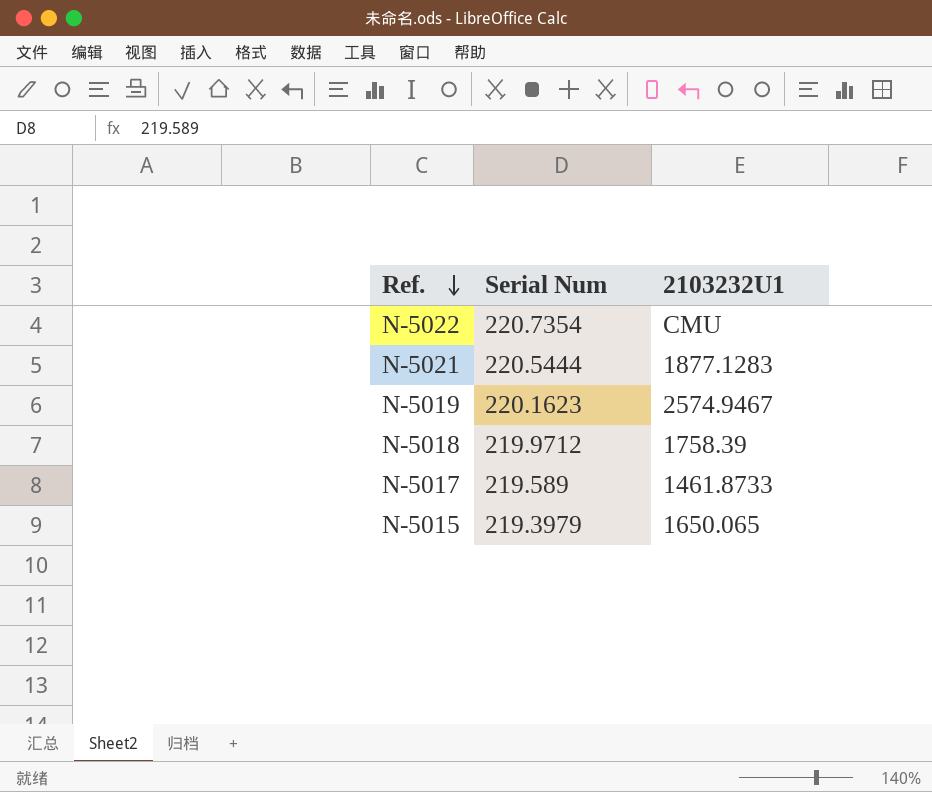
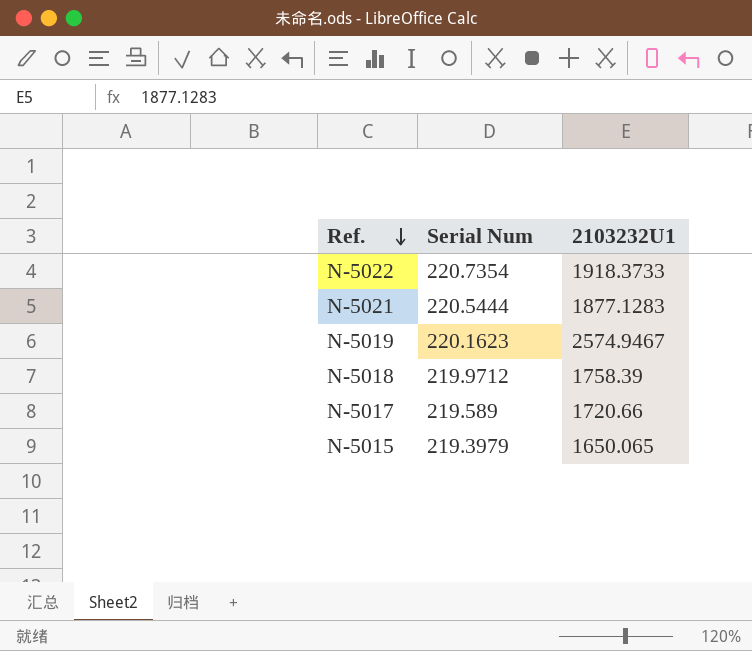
N-5022 | 2103232U1: CMU -> 1918.3733
N-5017 | 2103232U1: 1461.8733 -> 1720.66

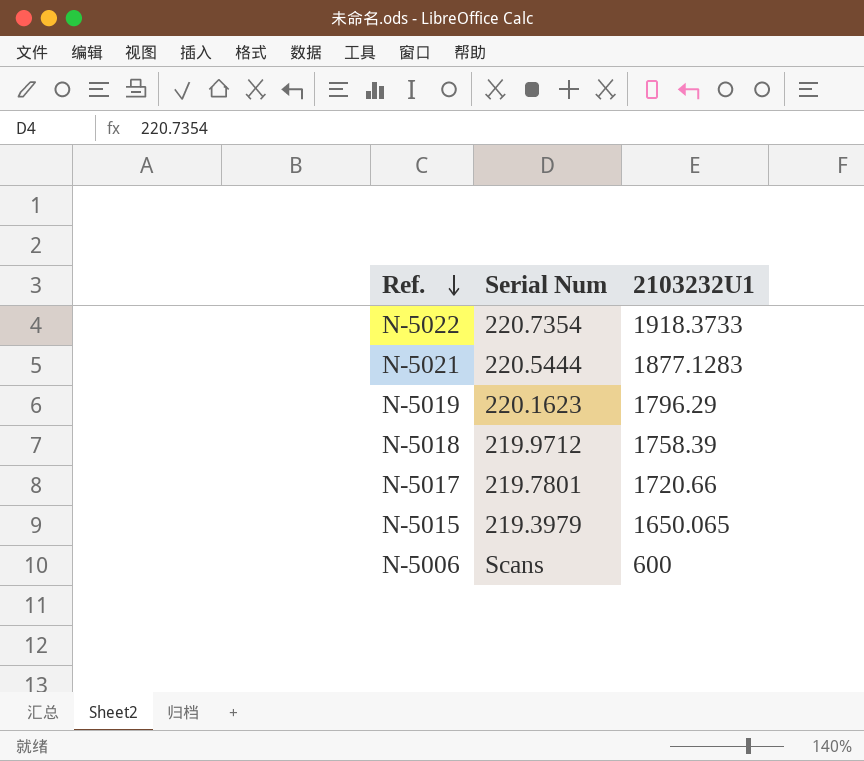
N-5019 | 2103232U1: 2574.9467 -> 1796.29
N-5017 | Serial Num: 219.589 -> 219.7801
row N-5006: none -> Scans | 600

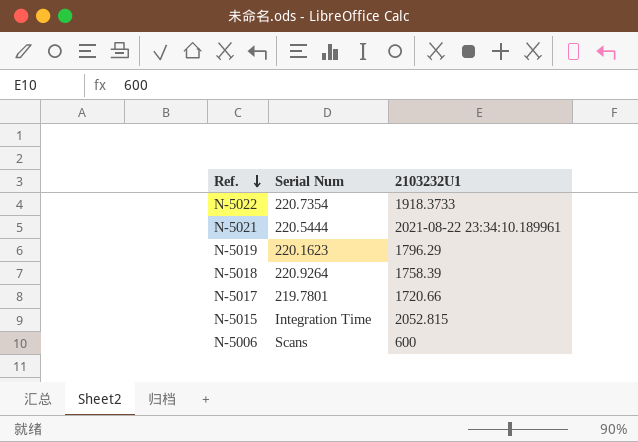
N-5021 | 2103232U1: 1877.1283 -> 2021-08-22 23:34:10.189961
N-5018 | Serial Num: 219.9712 -> 220.9264
N-5015 | Serial Num: 219.3979 -> Integration Time
N-5015 | 2103232U1: 1650.065 -> 2052.815

